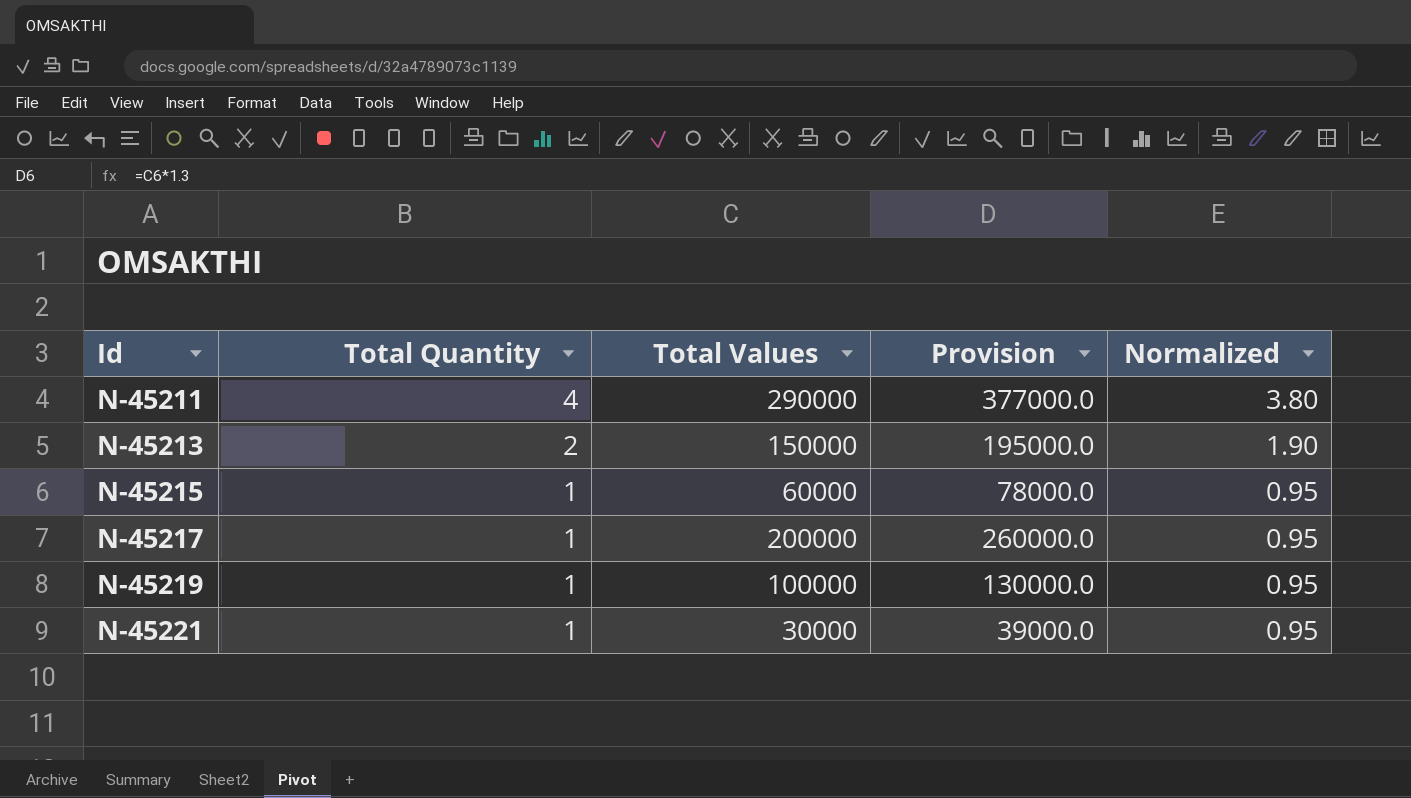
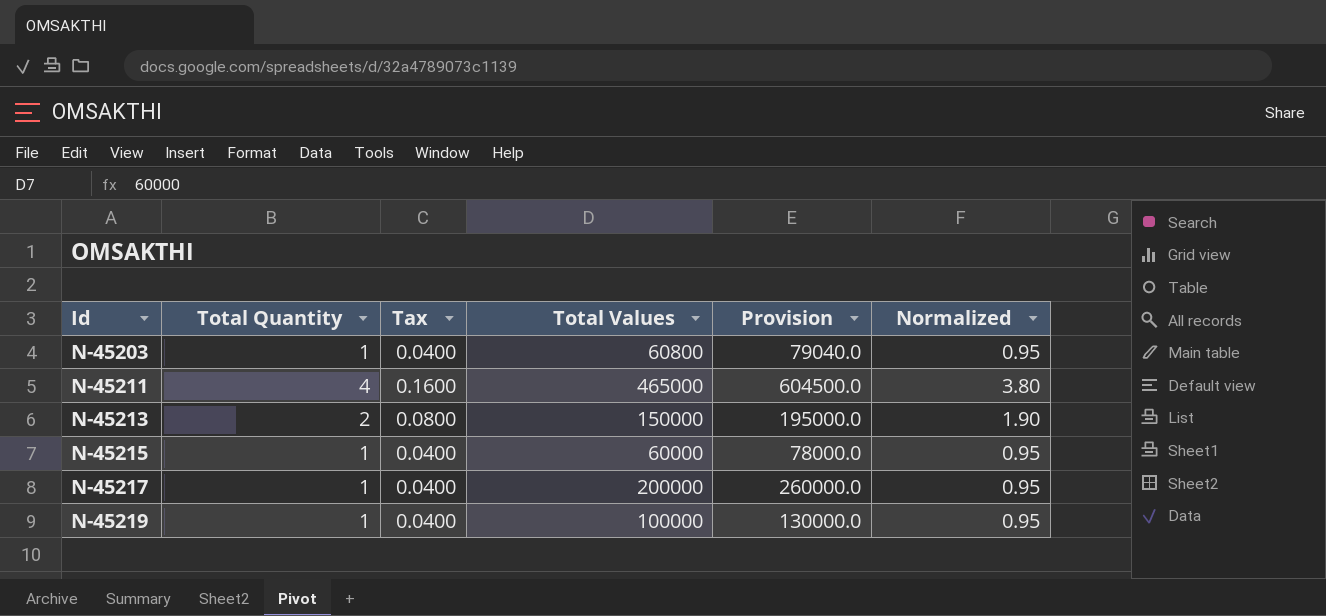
column Tax | formula: none -> [Total Quantity] * 0.04
row N-45221: 1 | 30000 | 39000.0 | 0.95 -> none
row N-45203: none -> 1 | 0.0400 | 60800 | 79040.0 | 0.95
N-45211 | Total Values: 290000 -> 465000
N-45211 | Provision: 377000.0 -> 604500.0

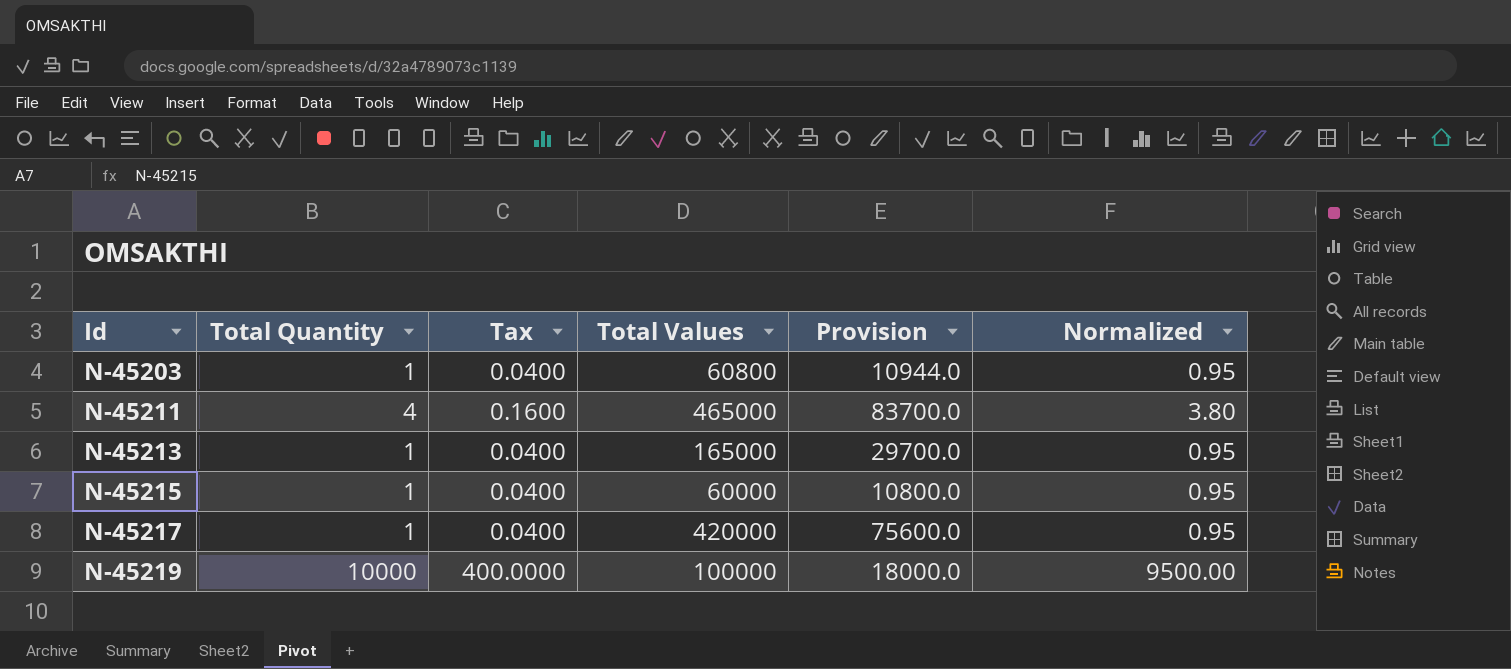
column Provision | formula: [Total Values] * 1.3 -> [Total Values] * 0.18
N-45213 | Total Quantity: 2 -> 1
N-45213 | Tax: 0.0800 -> 0.0400
N-45213 | Total Values: 150000 -> 165000
N-45213 | Normalized: 1.90 -> 0.95
N-45217 | Total Values: 200000 -> 420000
N-45219 | Total Quantity: 1 -> 10000
N-45219 | Tax: 0.0400 -> 400.0000
N-45219 | Normalized: 0.95 -> 9500.00

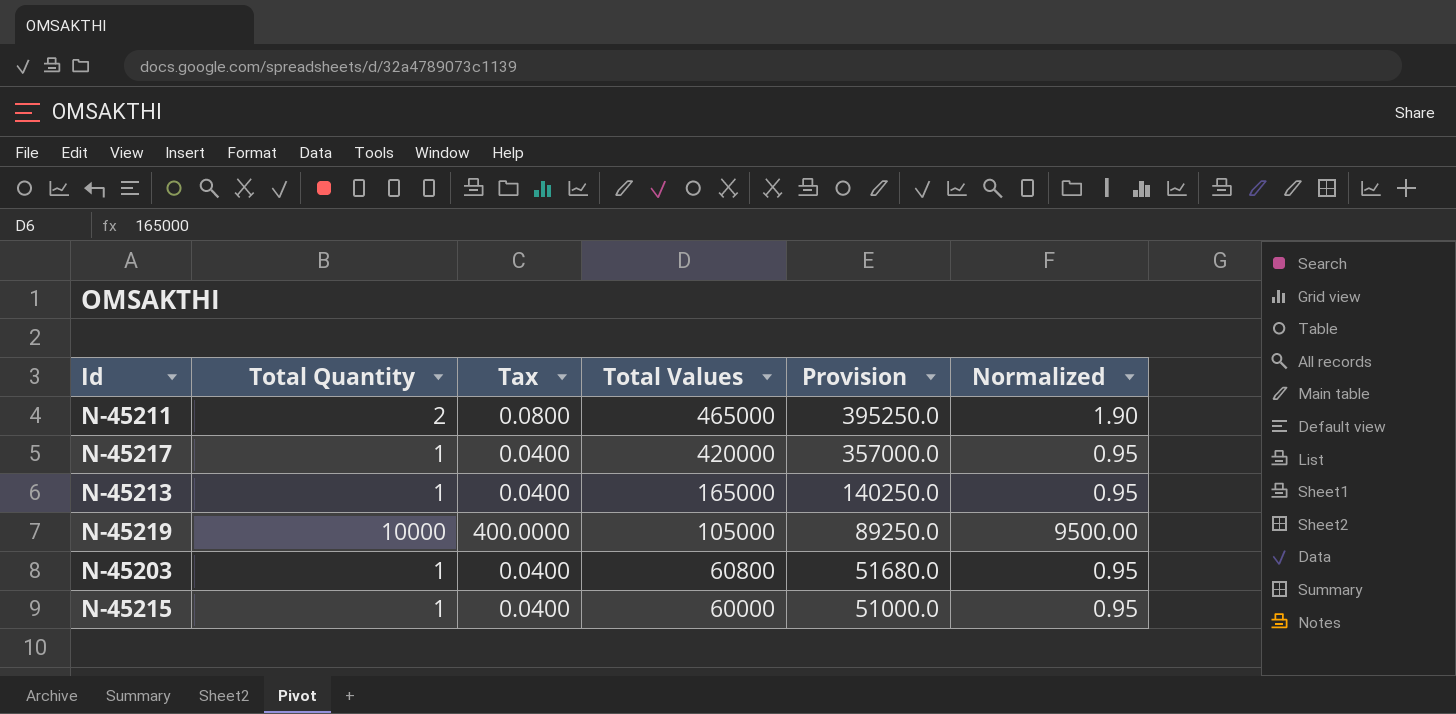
row order: Id ascending -> Total Values descending
column Provision | formula: [Total Values] * 0.18 -> [Total Values] * 0.85
N-45211 | Total Quantity: 4 -> 2
N-45211 | Tax: 0.1600 -> 0.0800
N-45211 | Normalized: 3.80 -> 1.90
N-45219 | Total Values: 100000 -> 105000

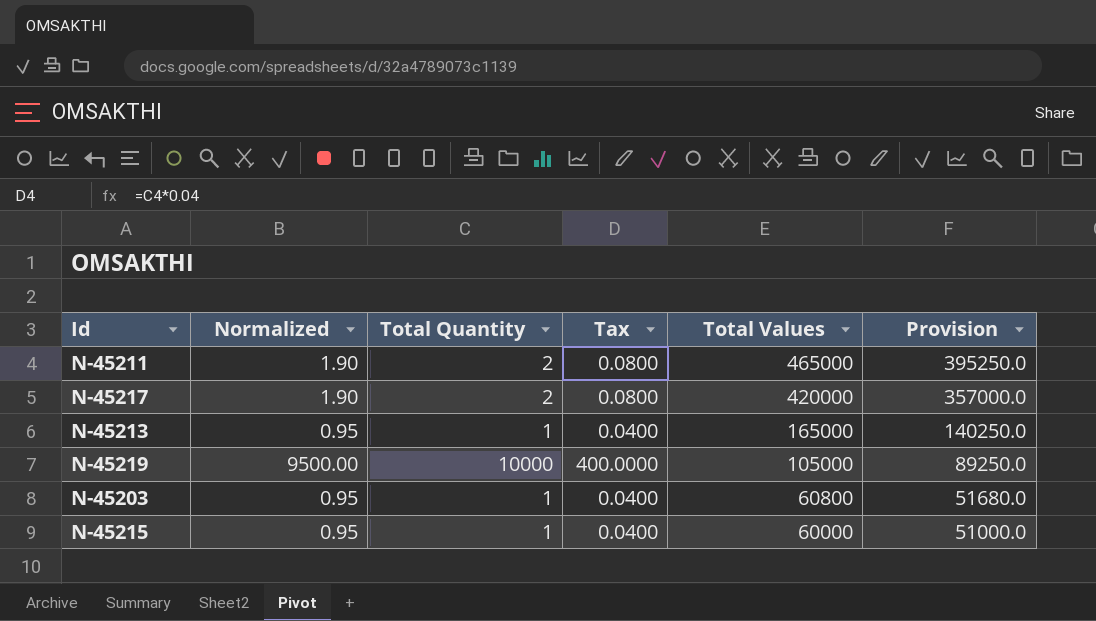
column Normalized | position: 6 -> 2
N-45217 | Normalized: 0.95 -> 1.90
N-45217 | Total Quantity: 1 -> 2
N-45217 | Tax: 0.0400 -> 0.0800

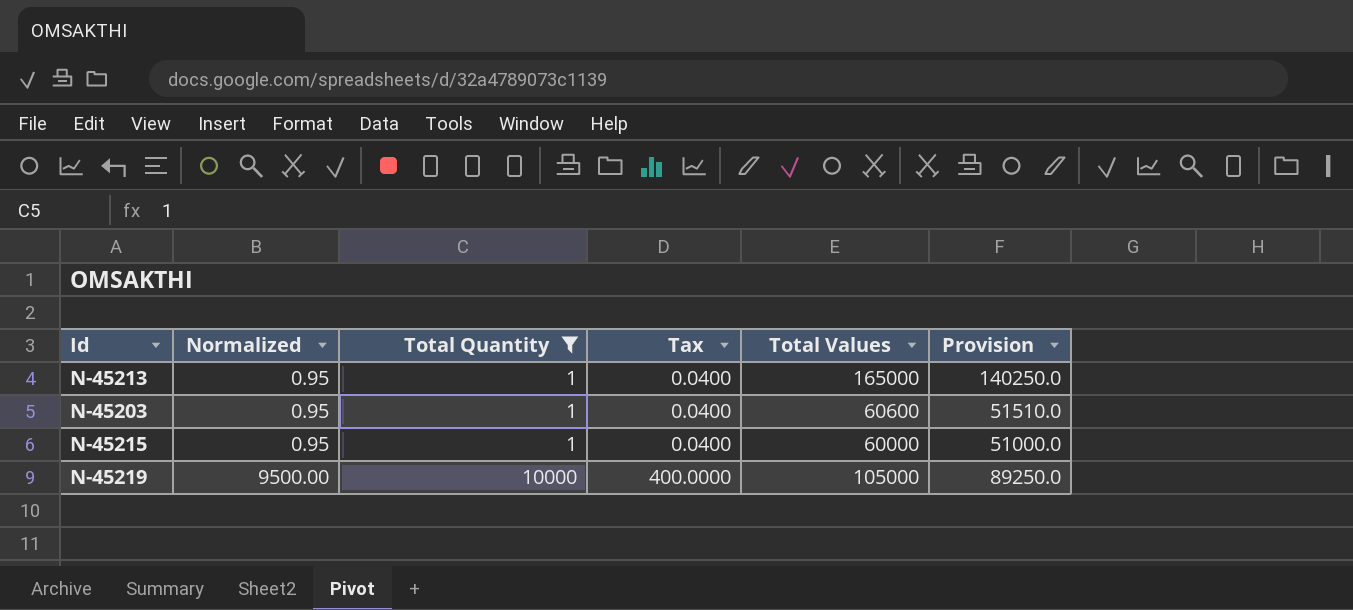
filter: none -> Total Quantity != 2
row order: Total Values descending -> Normalized ascending
N-45203 | Total Values: 60800 -> 60600
N-45203 | Provision: 51680.0 -> 51510.0

